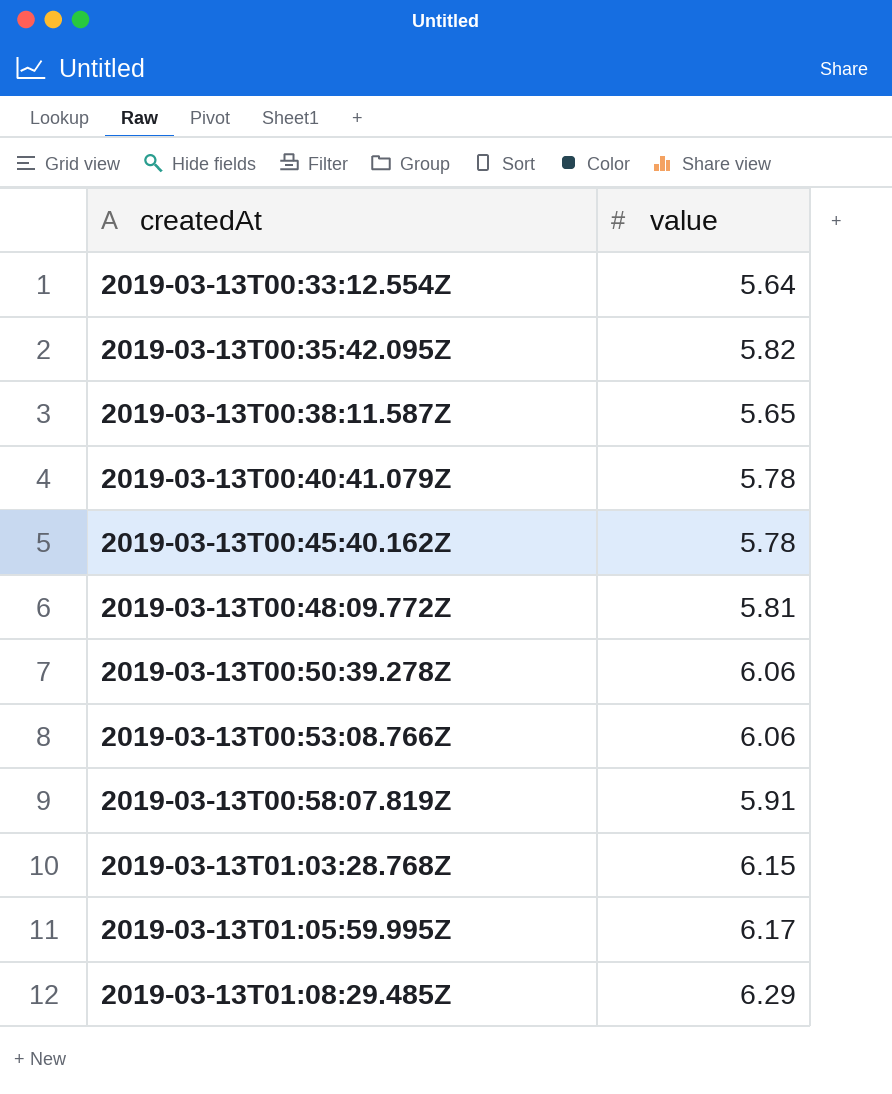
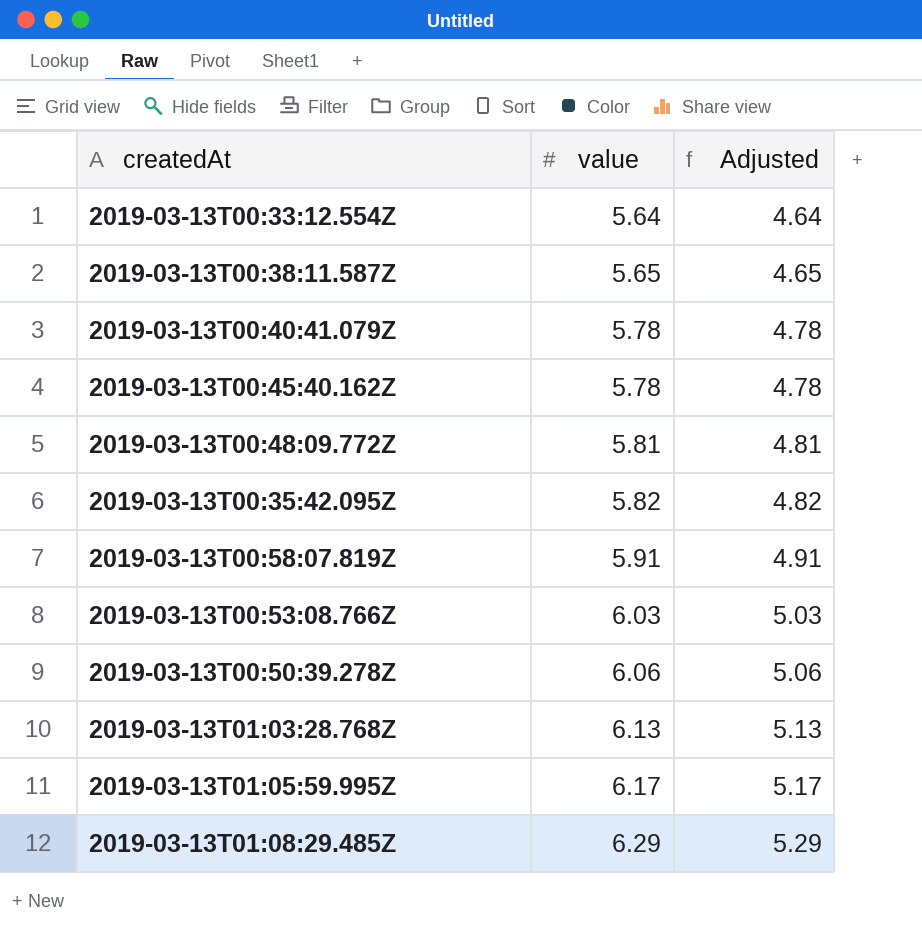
row order: createdAt ascending -> value ascending
column Adjusted | formula: none -> [value] - 1
2019-03-13T00:53:08.766Z | value: 6.06 -> 6.03
2019-03-13T01:03:28.768Z | value: 6.15 -> 6.13

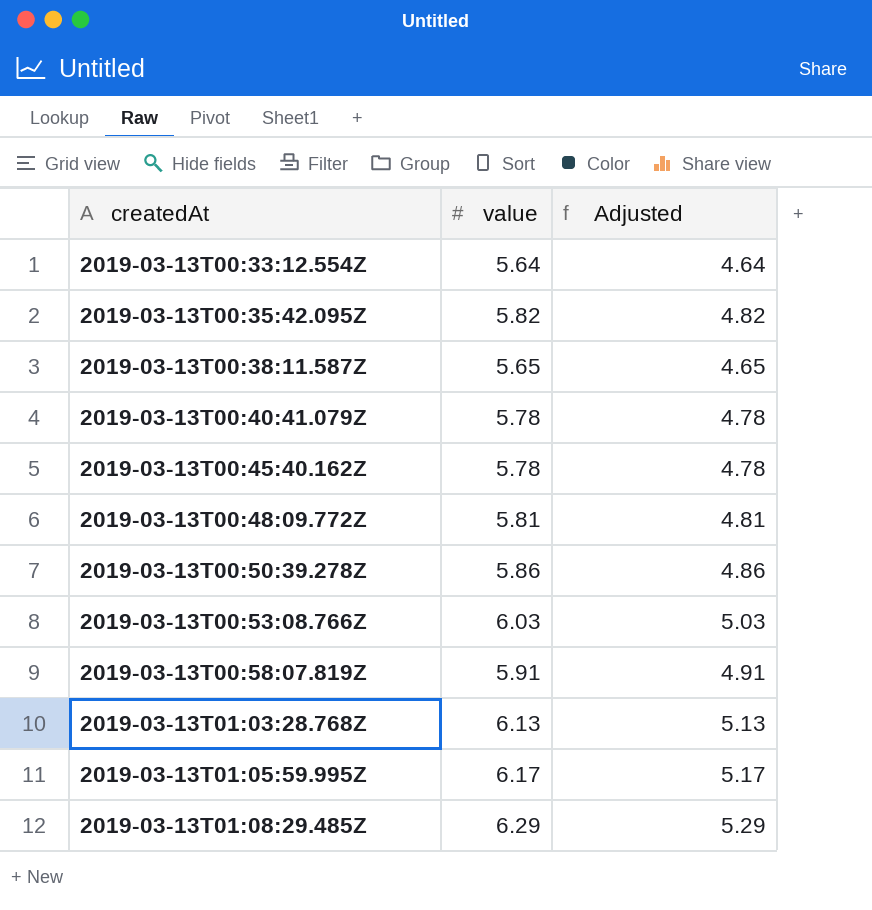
row order: value ascending -> createdAt ascending
2019-03-13T00:50:39.278Z | value: 6.06 -> 5.86
2019-03-13T00:50:39.278Z | Adjusted: 5.06 -> 4.86

